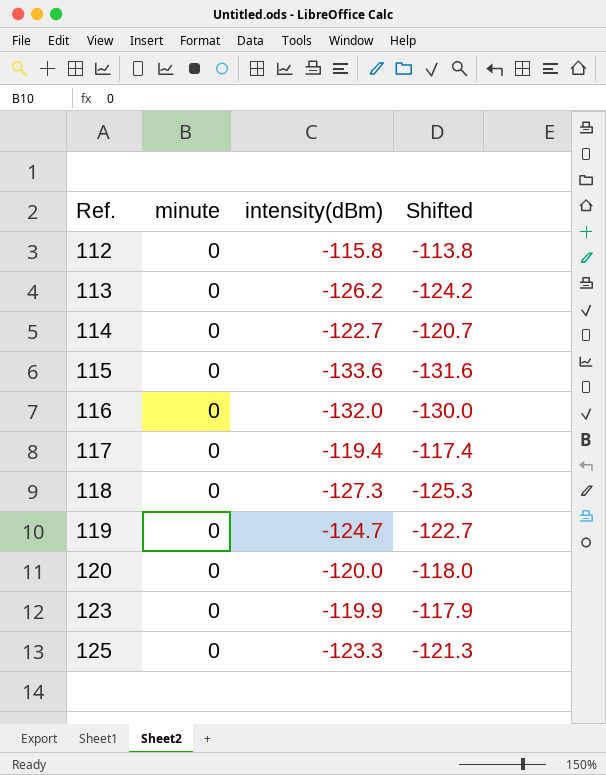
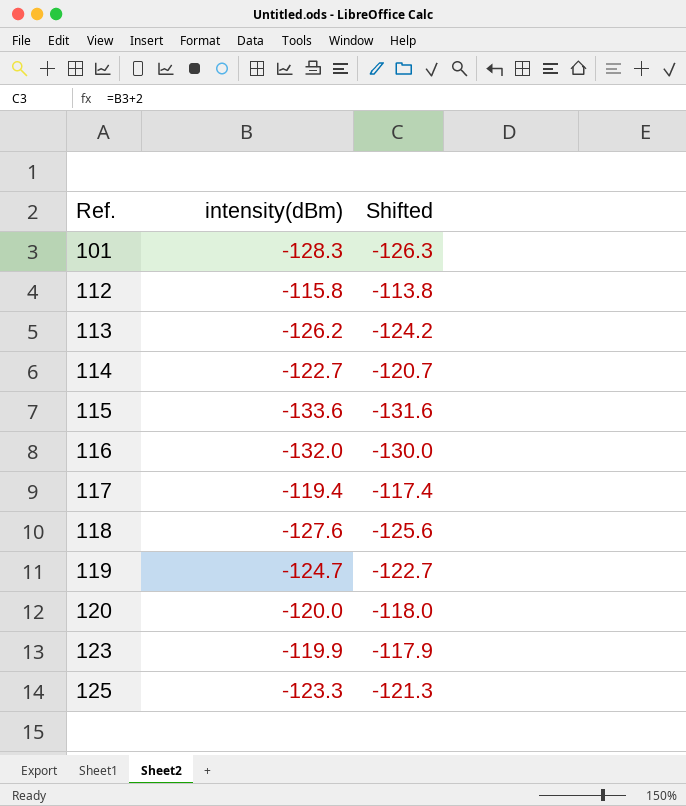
column minute | position: 2 -> none
row 101: none -> -128.3 | -126.3
118 | intensity(dBm): -127.3 -> -127.6
118 | Shifted: -125.3 -> -125.6

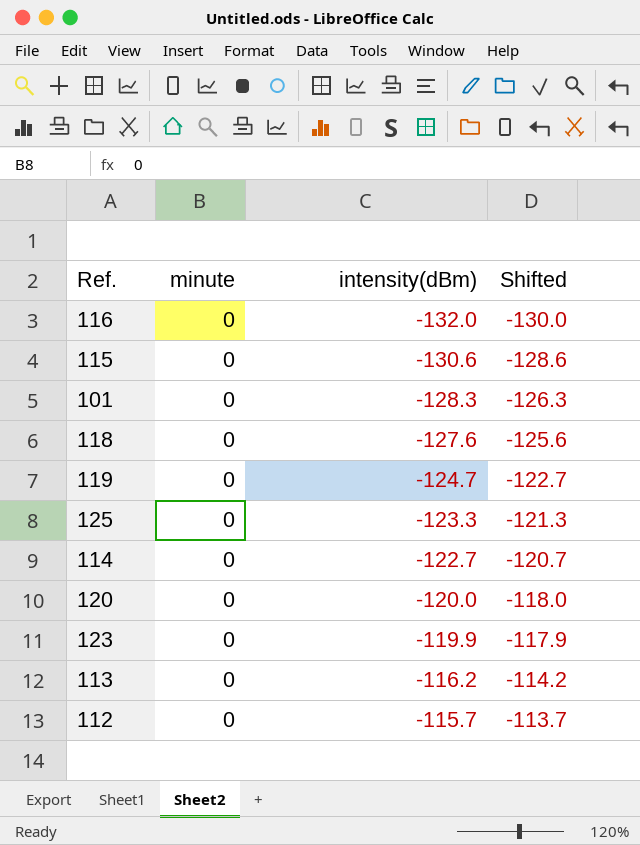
row order: Ref. ascending -> intensity(dBm) ascending
column minute | position: none -> 2
row 117: -119.4 | -117.4 -> none
115 | intensity(dBm): -133.6 -> -130.6
115 | Shifted: -131.6 -> -128.6
113 | intensity(dBm): -126.2 -> -116.2
113 | Shifted: -124.2 -> -114.2
112 | intensity(dBm): -115.8 -> -115.7
112 | Shifted: -113.8 -> -113.7

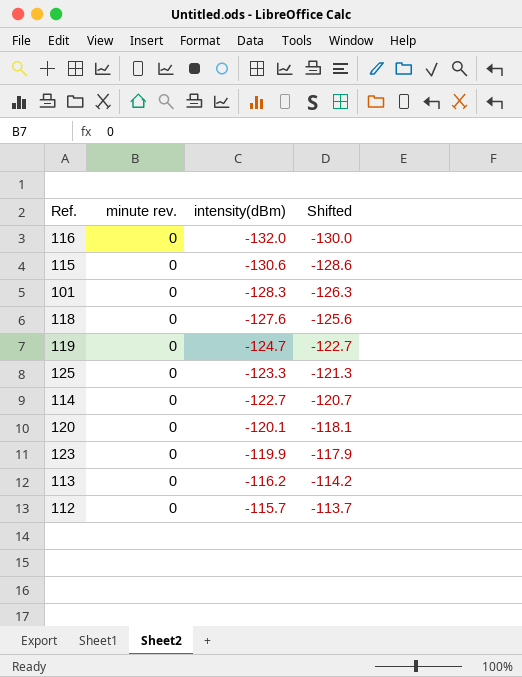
column name: minute -> minute rev.
120 | intensity(dBm): -120.0 -> -120.1
120 | Shifted: -118.0 -> -118.1

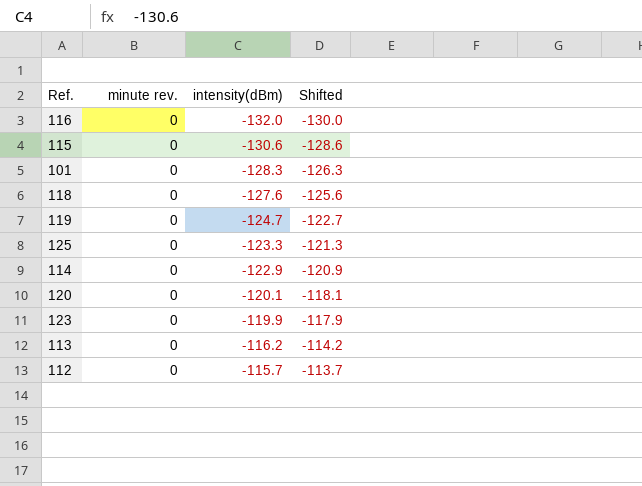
114 | intensity(dBm): -122.7 -> -122.9
114 | Shifted: -120.7 -> -120.9

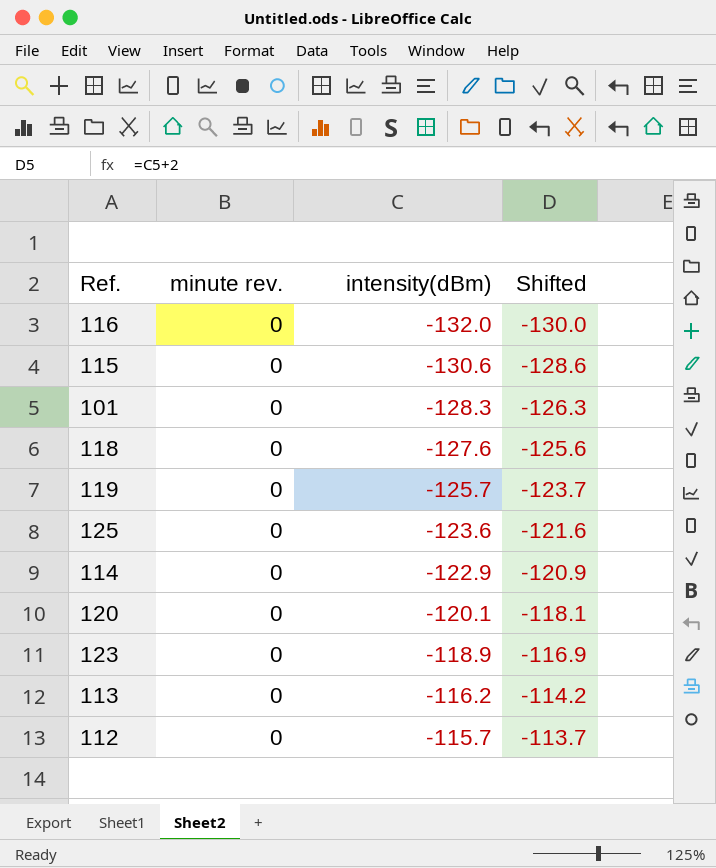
119 | intensity(dBm): -124.7 -> -125.7
119 | Shifted: -122.7 -> -123.7
125 | intensity(dBm): -123.3 -> -123.6
125 | Shifted: -121.3 -> -121.6
123 | intensity(dBm): -119.9 -> -118.9
123 | Shifted: -117.9 -> -116.9

